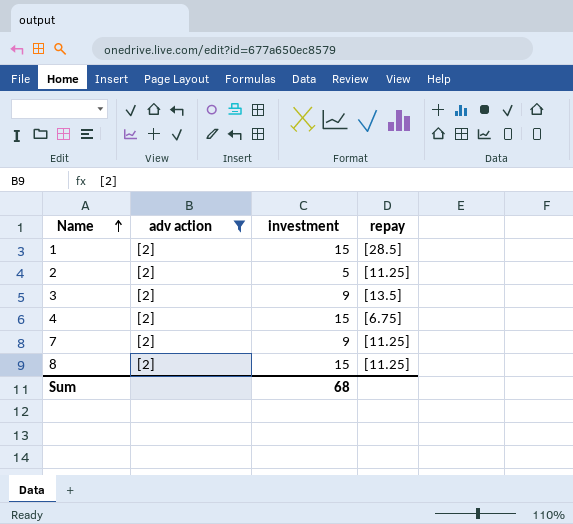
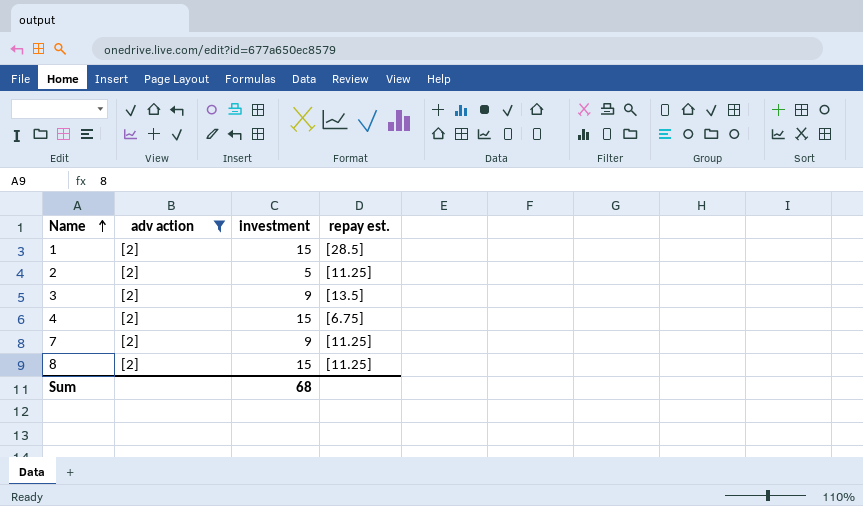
column name: repay -> repay est.

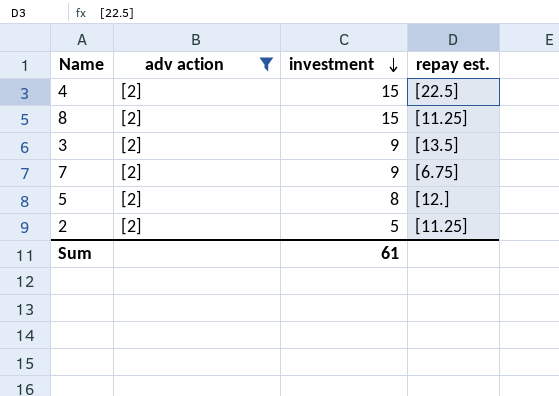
row order: Name ascending -> investment descending
row 1: [2] | 15 | [28.5] -> none
4 | repay est.: [6.75] -> [22.5]
7 | repay est.: [11.25] -> [6.75]
row 5: none -> [2] | 8 | [12.]
Sum | investment: 68 -> 61

